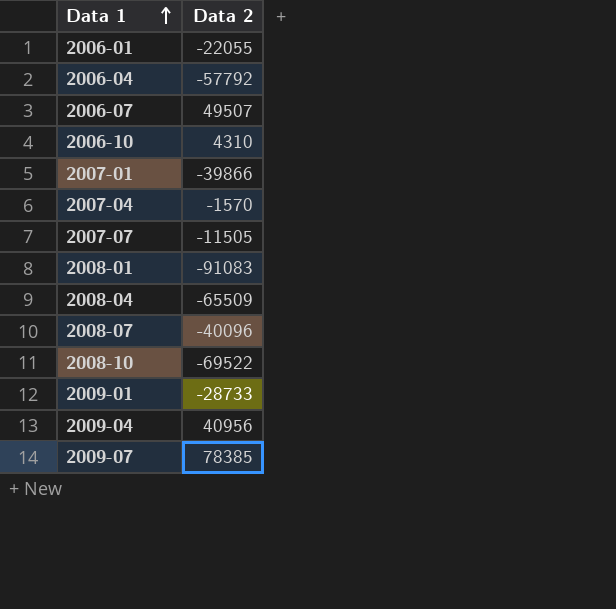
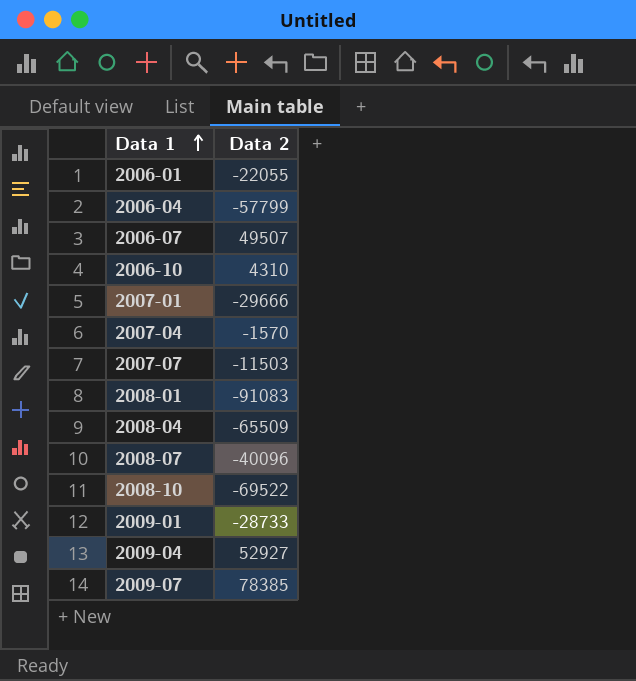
2006-04 | Data 2: -57792 -> -57799
2007-01 | Data 2: -39866 -> -29666
2007-07 | Data 2: -11505 -> -11503
2009-04 | Data 2: 40956 -> 52927

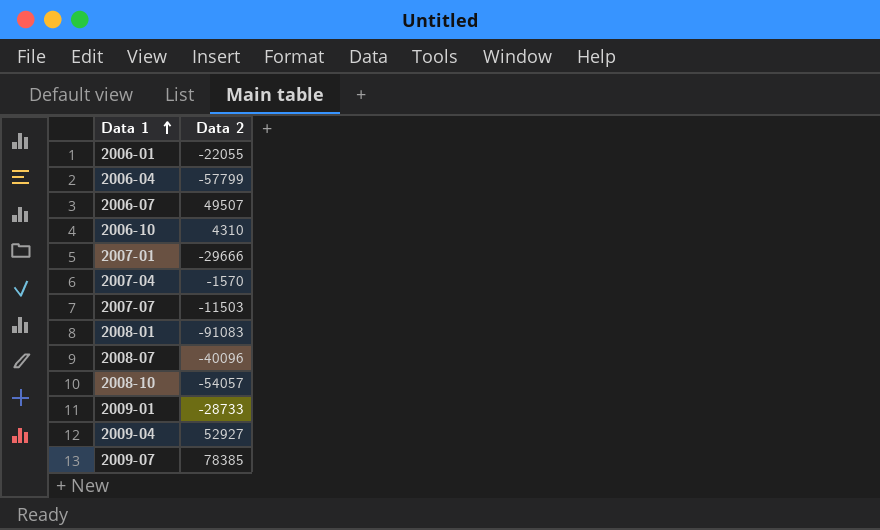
row 2008-04: -65509 -> none
2008-10 | Data 2: -69522 -> -54057

